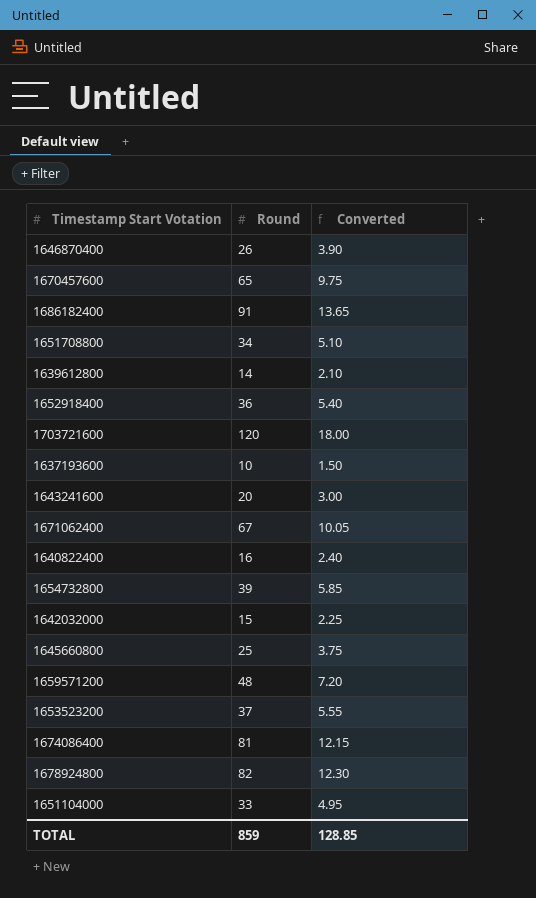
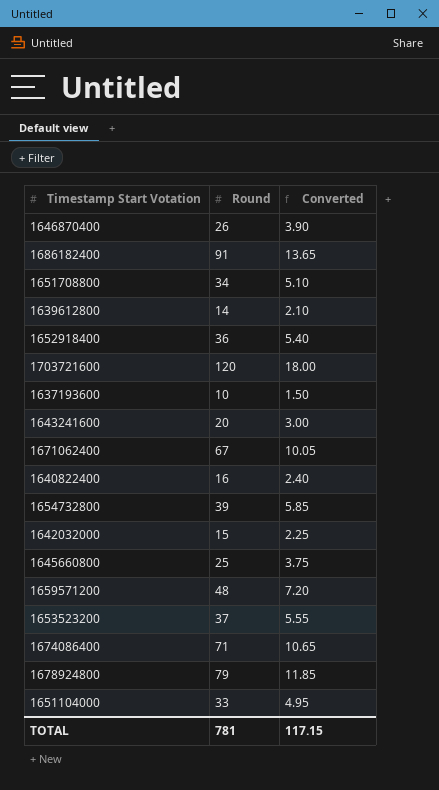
row 1670457600: 65 | 9.75 -> none
1674086400 | Round: 81 -> 71
1674086400 | Converted: 12.15 -> 10.65
1678924800 | Round: 82 -> 79
1678924800 | Converted: 12.30 -> 11.85
TOTAL | Round: 859 -> 781
TOTAL | Converted: 128.85 -> 117.15

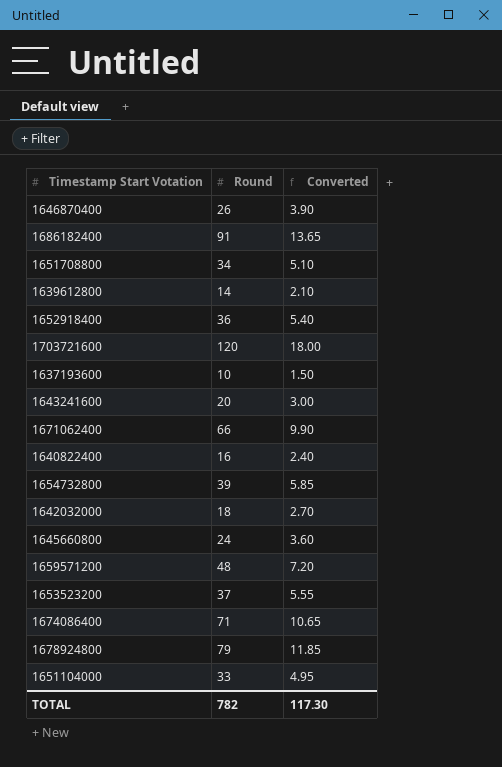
1671062400 | Round: 67 -> 66
1671062400 | Converted: 10.05 -> 9.90
1642032000 | Round: 15 -> 18
1642032000 | Converted: 2.25 -> 2.70
1645660800 | Round: 25 -> 24
1645660800 | Converted: 3.75 -> 3.60
TOTAL | Round: 781 -> 782
TOTAL | Converted: 117.15 -> 117.30

